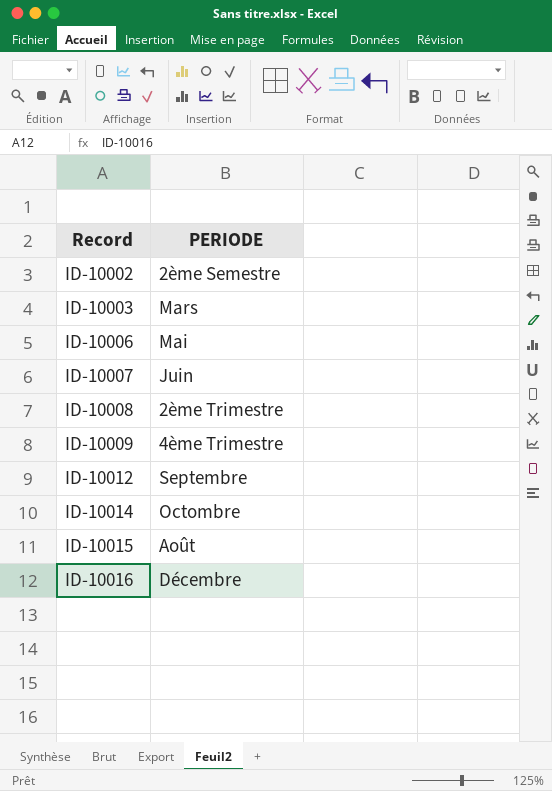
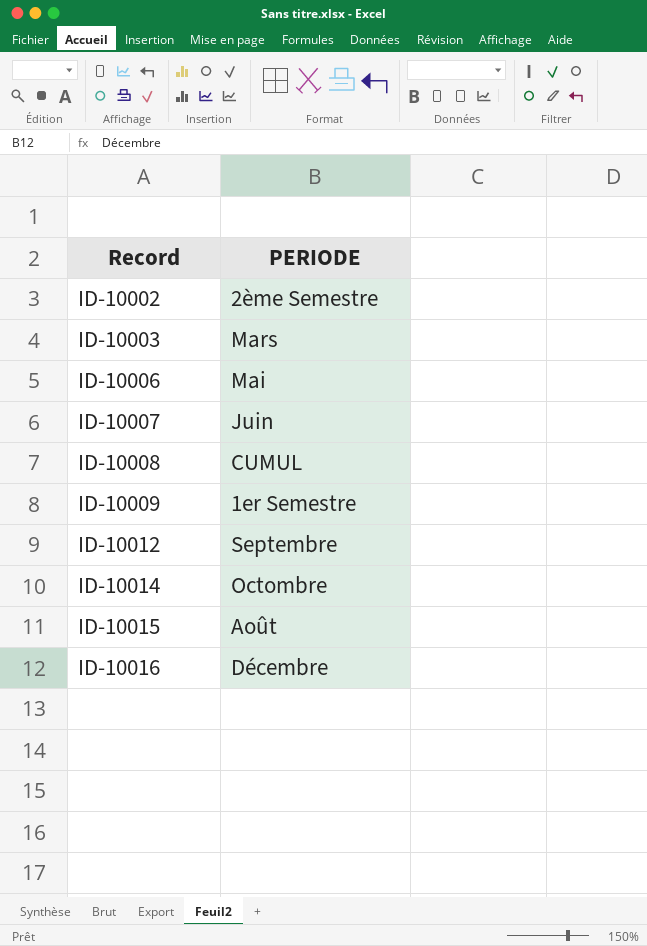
ID-10008 | PERIODE: 2ème Trimestre -> CUMUL
ID-10009 | PERIODE: 4ème Trimestre -> 1er Semestre

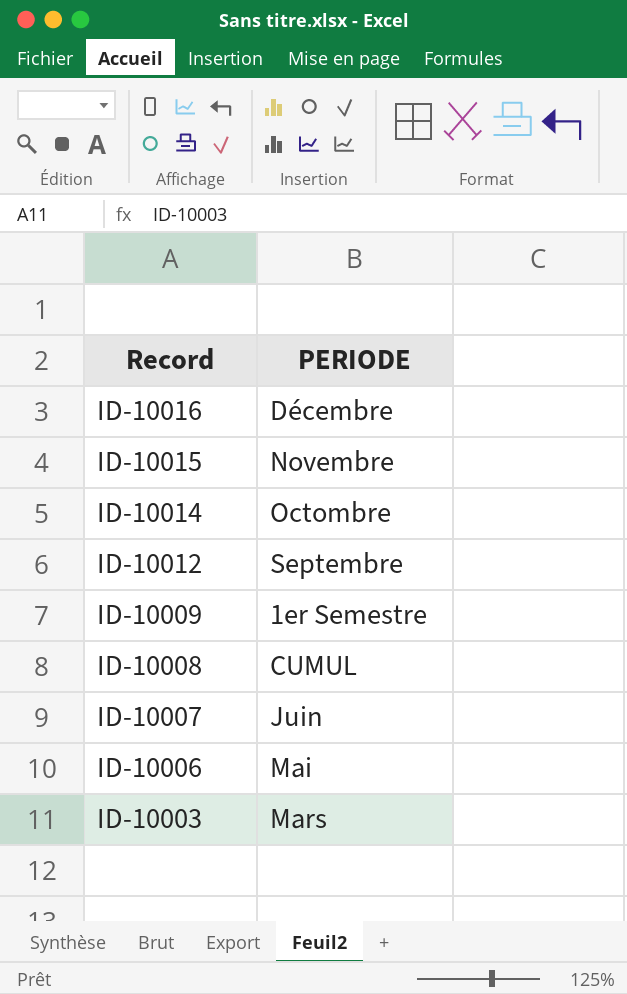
row order: Record ascending -> Record descending
row ID-10002: 2ème Semestre -> none
ID-10015 | PERIODE: Août -> Novembre

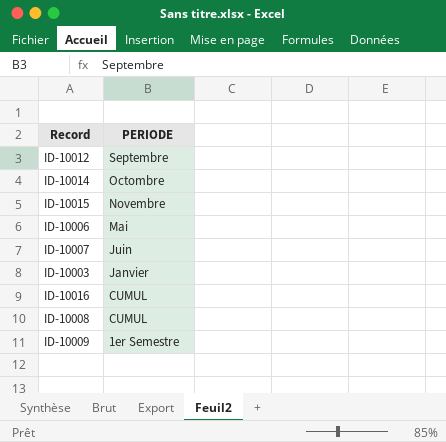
row order: Record descending -> PERIODE descending
ID-10003 | PERIODE: Mars -> Janvier
ID-10016 | PERIODE: Décembre -> CUMUL

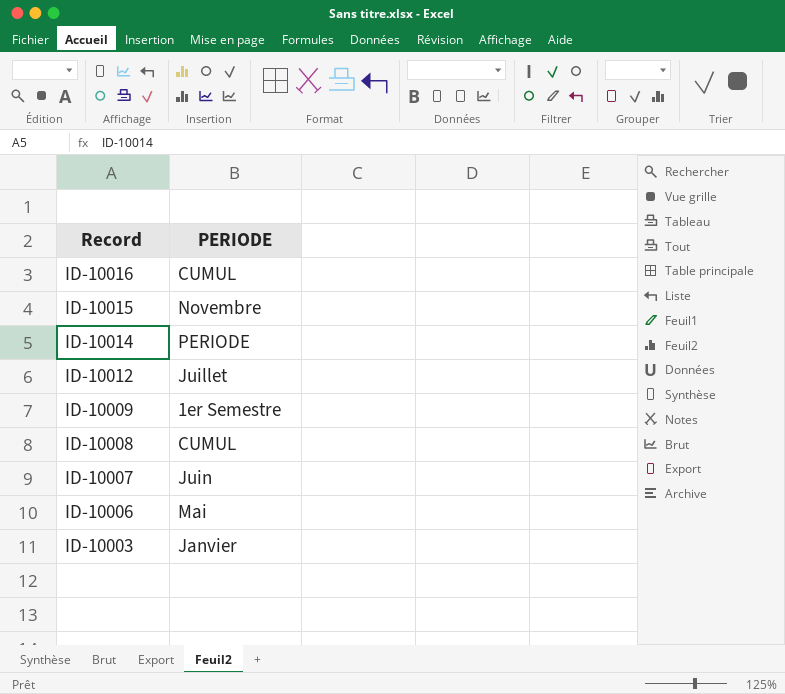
row order: PERIODE descending -> Record descending
ID-10014 | PERIODE: Octombre -> PERIODE
ID-10012 | PERIODE: Septembre -> Juillet

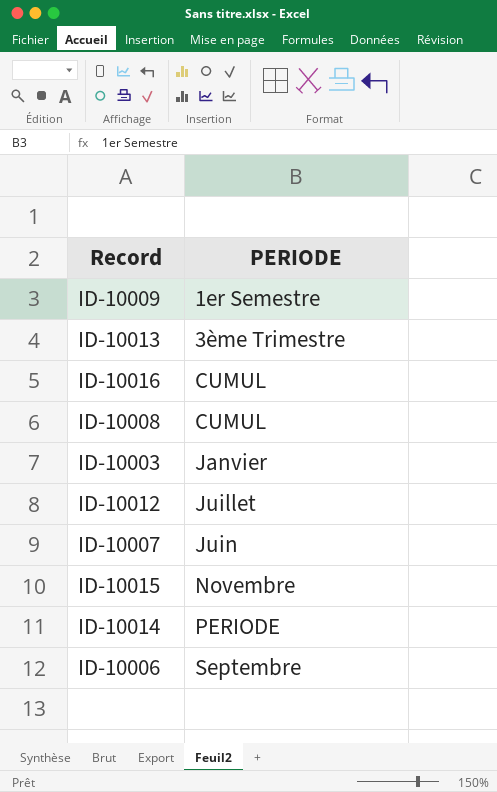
row order: Record descending -> PERIODE ascending
row ID-10013: none -> 3ème Trimestre
ID-10006 | PERIODE: Mai -> Septembre

